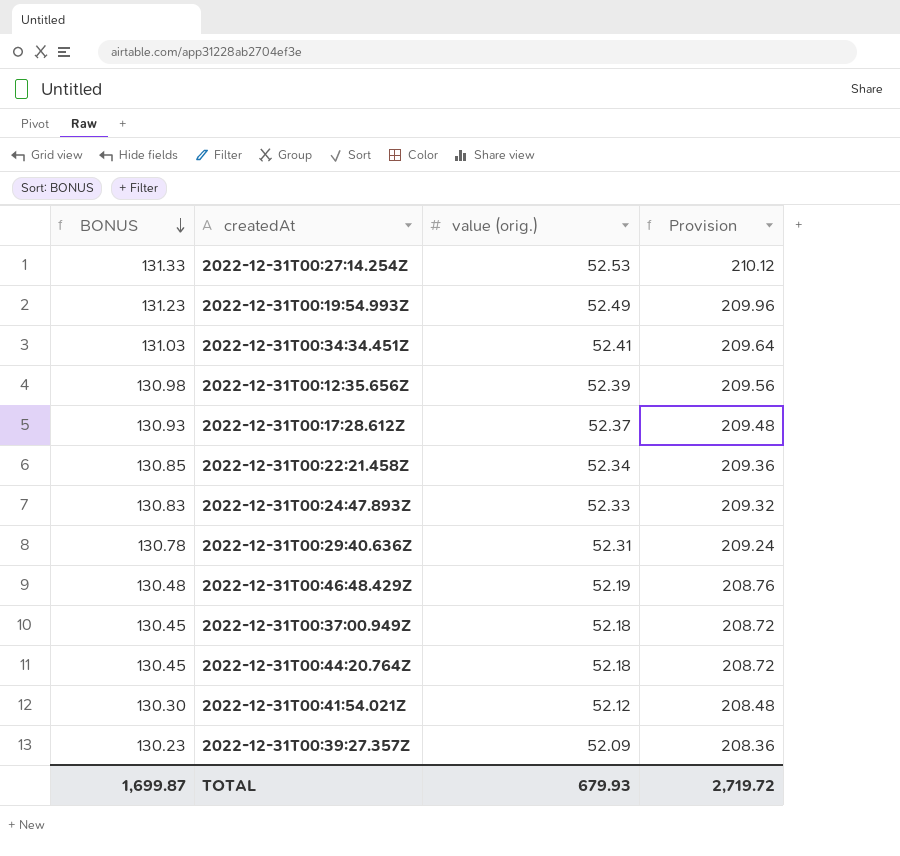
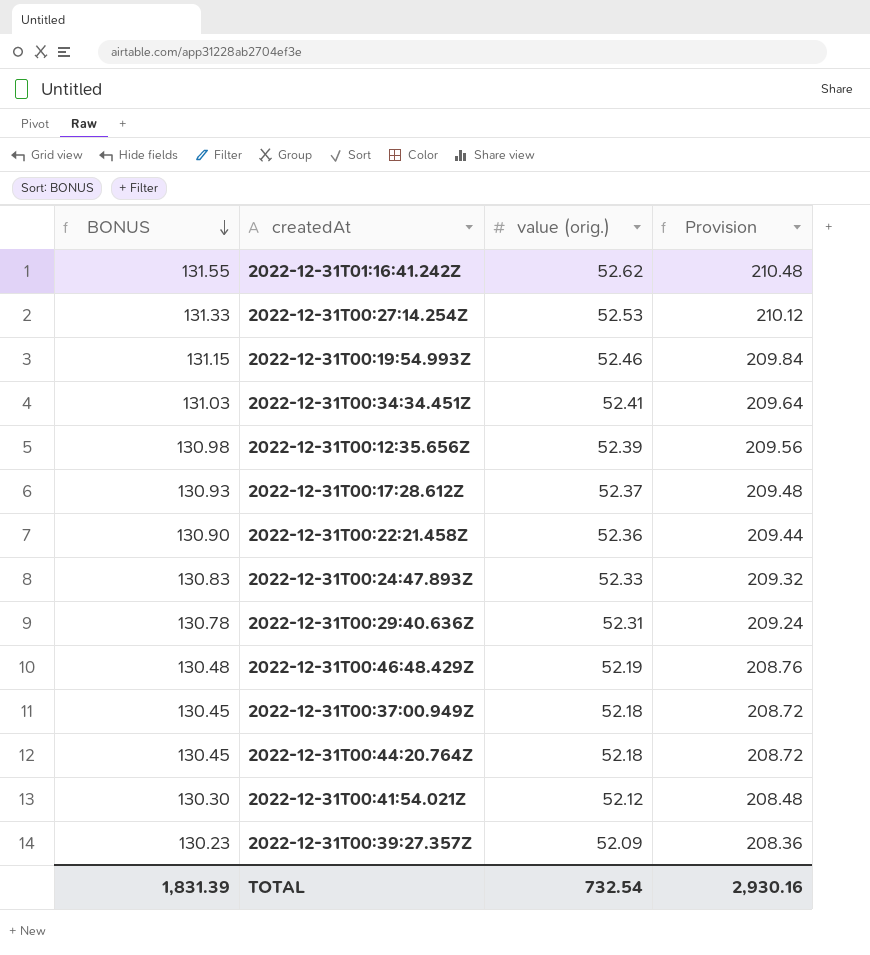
row 2022-12-31T01:16:41.242Z: none -> 131.55 | 52.62 | 210.48
2022-12-31T00:19:54.993Z | BONUS: 131.23 -> 131.15
2022-12-31T00:19:54.993Z | value (orig.): 52.49 -> 52.46
2022-12-31T00:19:54.993Z | Provision: 209.96 -> 209.84
2022-12-31T00:22:21.458Z | BONUS: 130.85 -> 130.90
2022-12-31T00:22:21.458Z | value (orig.): 52.34 -> 52.36
2022-12-31T00:22:21.458Z | Provision: 209.36 -> 209.44
TOTAL | BONUS: 1,699.87 -> 1,831.39
TOTAL | value (orig.): 679.93 -> 732.54
TOTAL | Provision: 2,719.72 -> 2,930.16

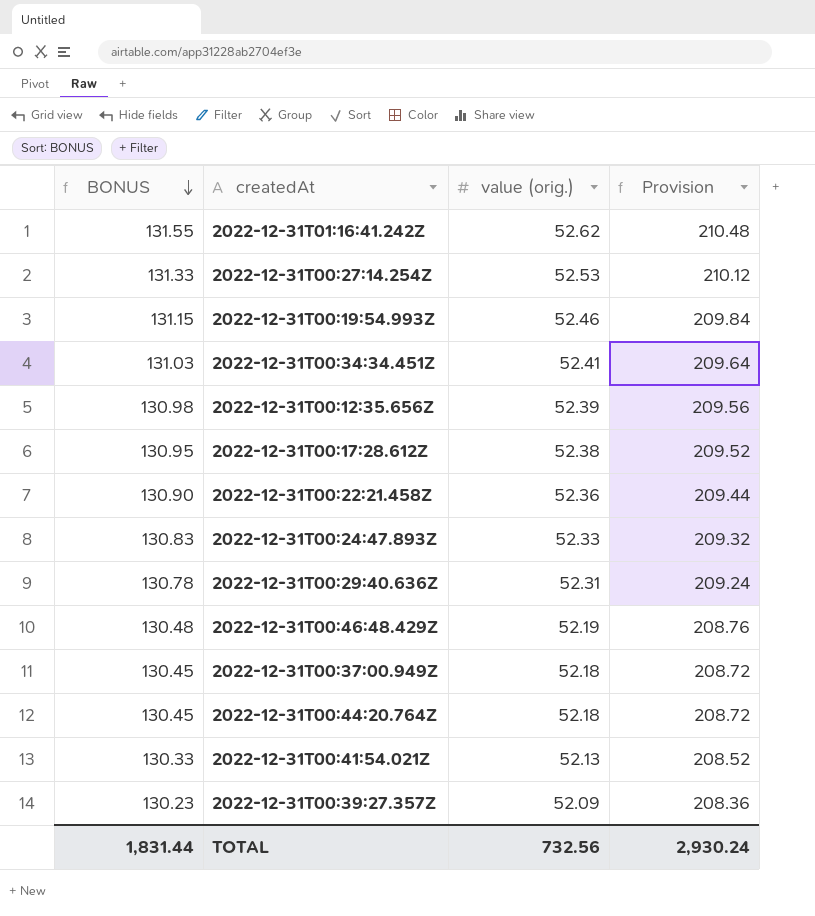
2022-12-31T00:17:28.612Z | BONUS: 130.93 -> 130.95
2022-12-31T00:17:28.612Z | value (orig.): 52.37 -> 52.38
2022-12-31T00:17:28.612Z | Provision: 209.48 -> 209.52
2022-12-31T00:41:54.021Z | BONUS: 130.30 -> 130.33
2022-12-31T00:41:54.021Z | value (orig.): 52.12 -> 52.13
2022-12-31T00:41:54.021Z | Provision: 208.48 -> 208.52
TOTAL | BONUS: 1,831.39 -> 1,831.44
TOTAL | value (orig.): 732.54 -> 732.56
TOTAL | Provision: 2,930.16 -> 2,930.24

